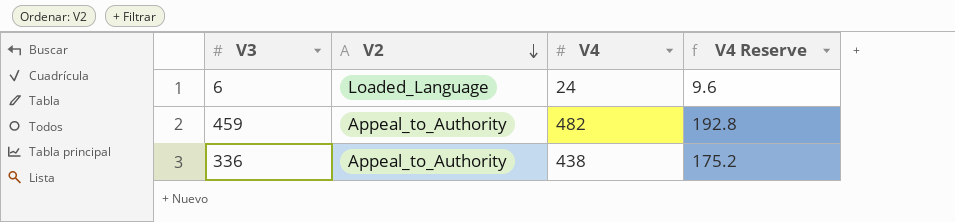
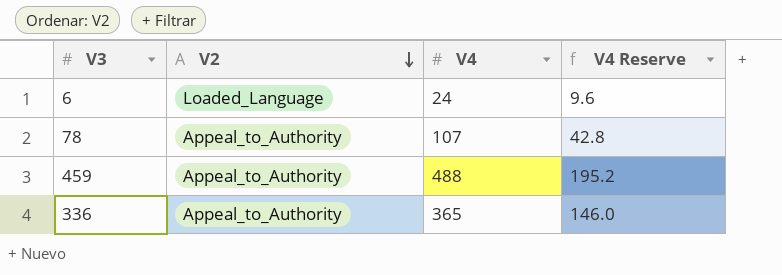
row 78: none -> Appeal_to_Authority | 107 | 42.8
459 | V4: 482 -> 488
459 | V4 Reserve: 192.8 -> 195.2
336 | V4: 438 -> 365
336 | V4 Reserve: 175.2 -> 146.0

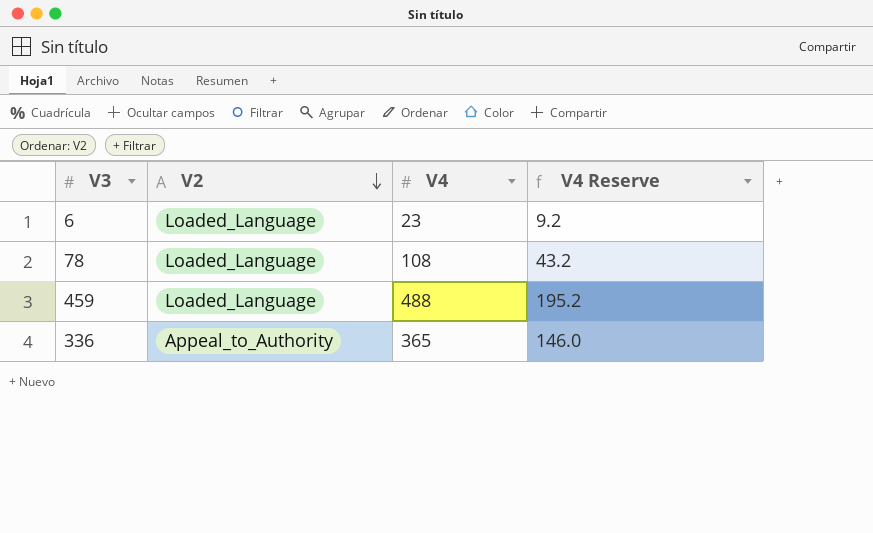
6 | V4: 24 -> 23
6 | V4 Reserve: 9.6 -> 9.2
78 | V2: Appeal_to_Authority -> Loaded_Language
78 | V4: 107 -> 108
78 | V4 Reserve: 42.8 -> 43.2
459 | V2: Appeal_to_Authority -> Loaded_Language

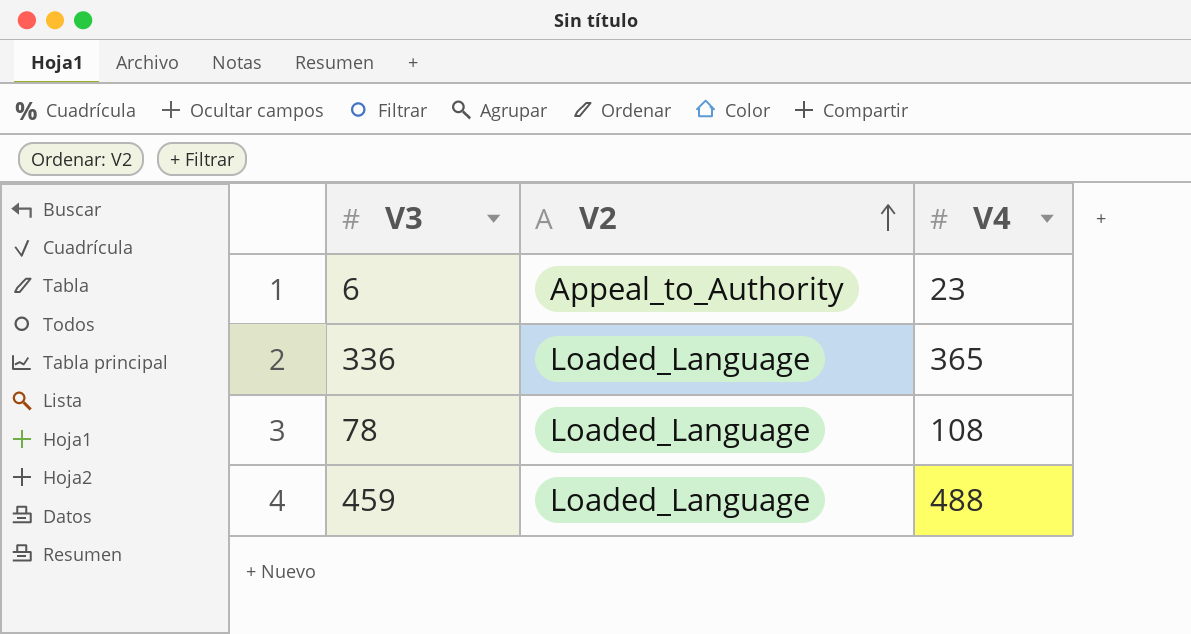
row order: V2 descending -> V2 ascending
column V4 Reserve | formula: [V4] * 0.4 -> none
6 | V2: Loaded_Language -> Appeal_to_Authority
336 | V2: Appeal_to_Authority -> Loaded_Language

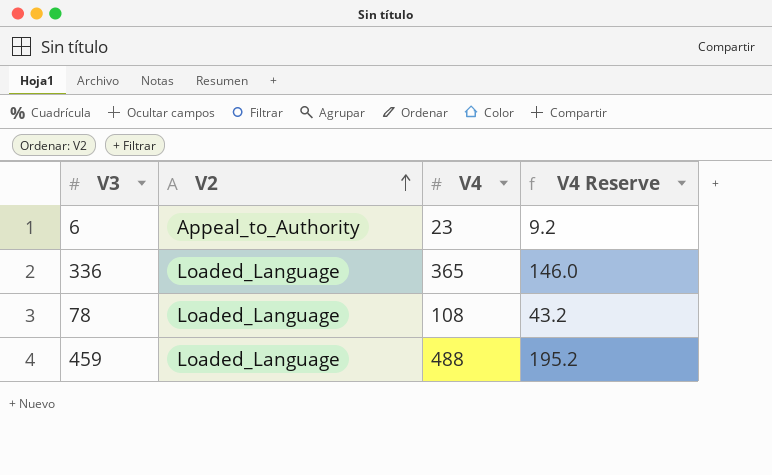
column V4 Reserve | formula: none -> [V4] * 0.4

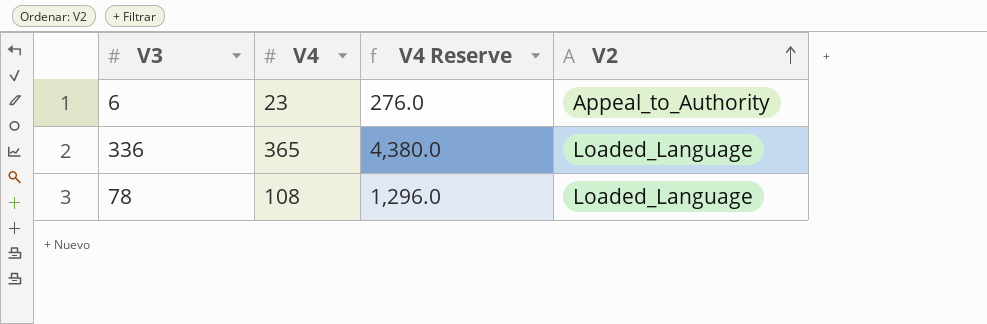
column V4 Reserve | formula: [V4] * 0.4 -> [V4] * 12
column V2 | position: 2 -> 4
row 459: Loaded_Language | 488 | 195.2 -> none

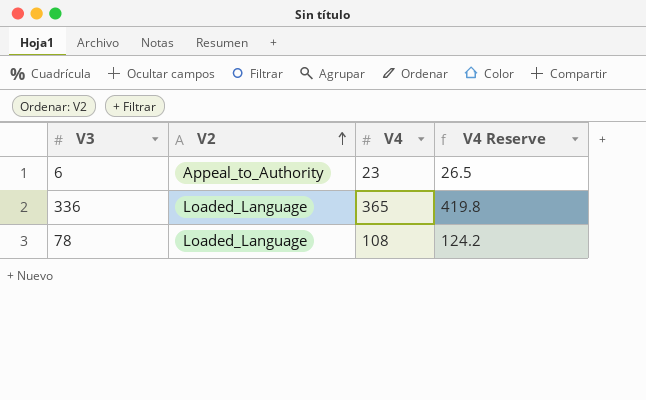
column V2 | position: 4 -> 2
column V4 Reserve | formula: [V4] * 12 -> [V4] * 1.15

